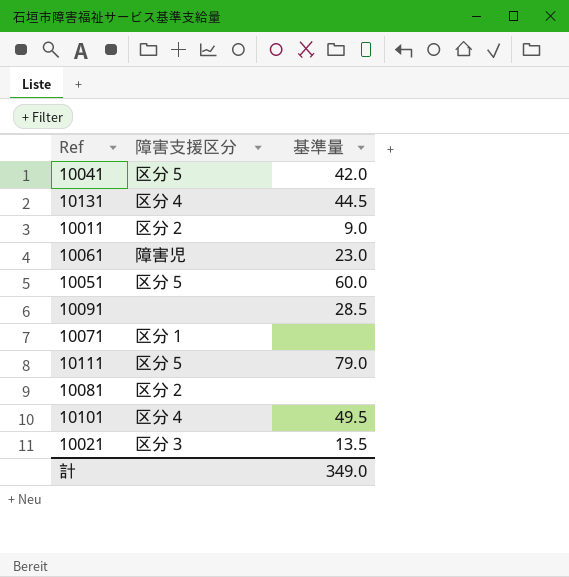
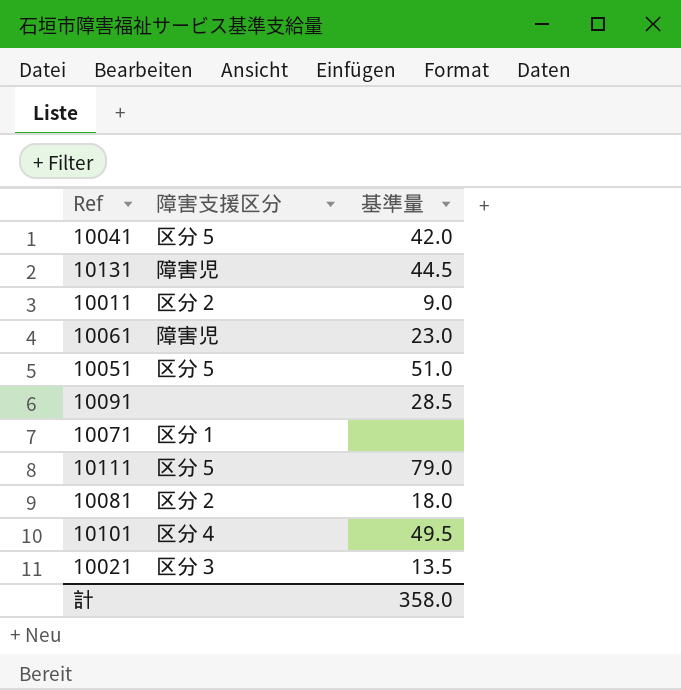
10131 | 障害支援区分: 区分４ -> 障害児
10051 | 基準量: 60.0 -> 51.0
10081 | 基準量: none -> 18.0
計 | 基準量: 349.0 -> 358.0

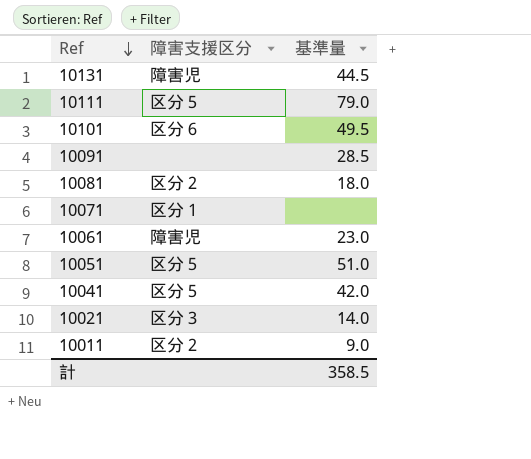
row order: none -> Ref descending
10101 | 障害支援区分: 区分４ -> 区分６
10021 | 基準量: 13.5 -> 14.0
計 | 基準量: 358.0 -> 358.5

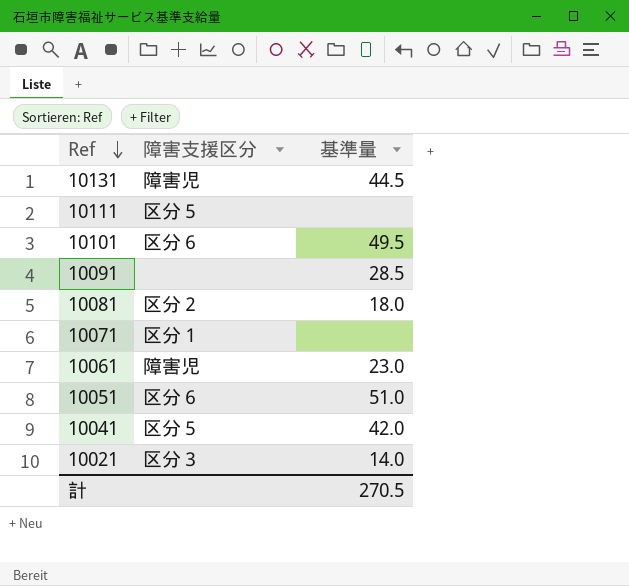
row 10011: 区分２ | 9.0 -> none
10111 | 基準量: 79.0 -> none
10051 | 障害支援区分: 区分５ -> 区分６
計 | 基準量: 358.5 -> 270.5

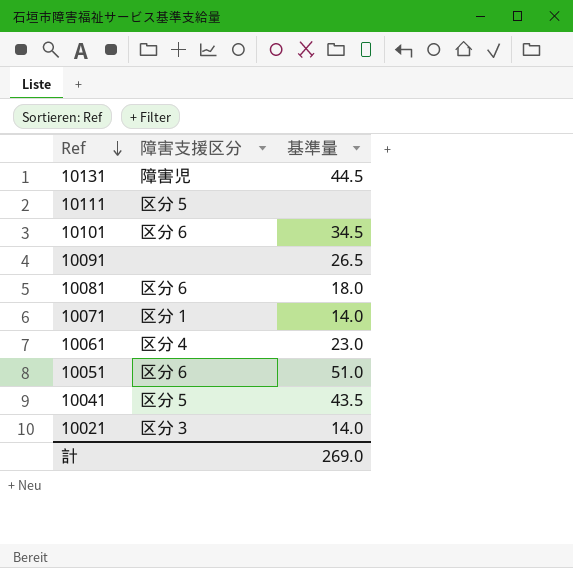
10101 | 基準量: 49.5 -> 34.5
10091 | 基準量: 28.5 -> 26.5
10081 | 障害支援区分: 区分２ -> 区分６
10071 | 基準量: none -> 14.0
10061 | 障害支援区分: 障害児 -> 区分４
10041 | 基準量: 42.0 -> 43.5
計 | 基準量: 270.5 -> 269.0

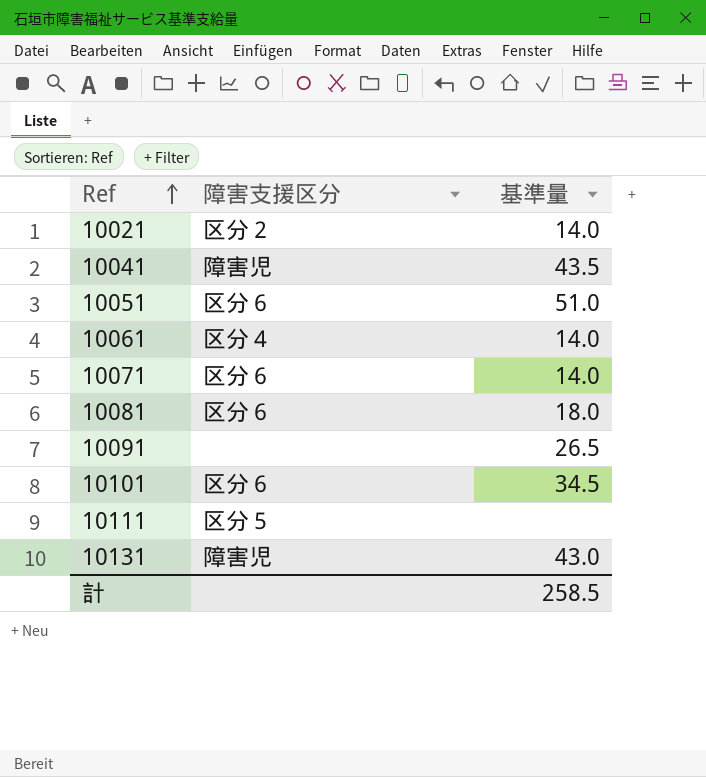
row order: Ref descending -> Ref ascending
10021 | 障害支援区分: 区分３ -> 区分２
10041 | 障害支援区分: 区分５ -> 障害児
10061 | 基準量: 23.0 -> 14.0
10071 | 障害支援区分: 区分１ -> 区分６
10131 | 基準量: 44.5 -> 43.0
計 | 基準量: 269.0 -> 258.5

